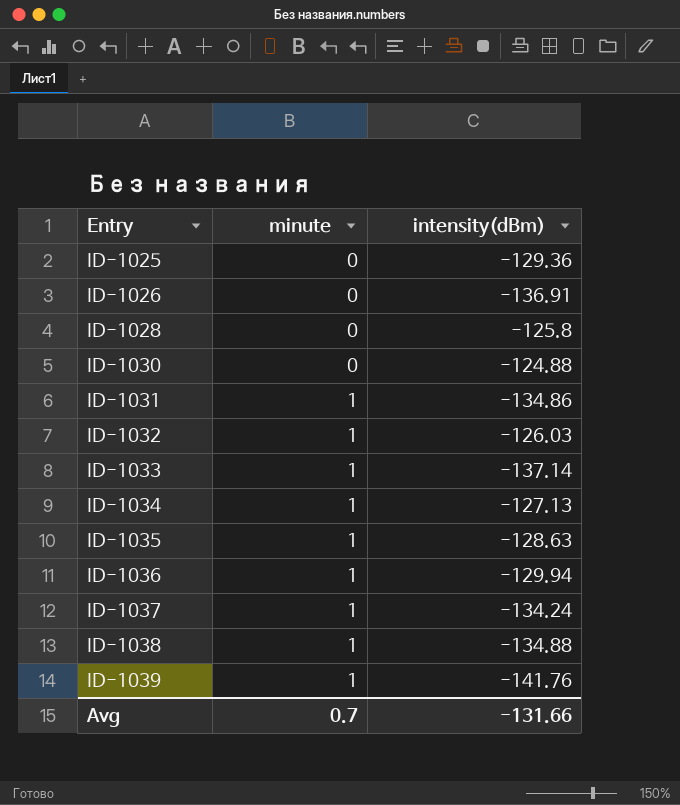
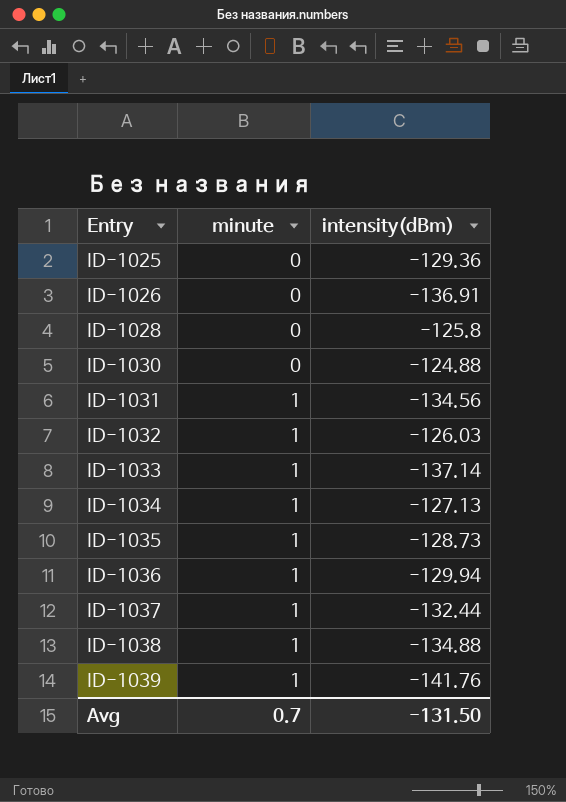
ID-1031 | intensity(dBm): -134.86 -> -134.56
ID-1035 | intensity(dBm): -128.63 -> -128.73
ID-1037 | intensity(dBm): -134.24 -> -132.44
Avg | intensity(dBm): -131.66 -> -131.50

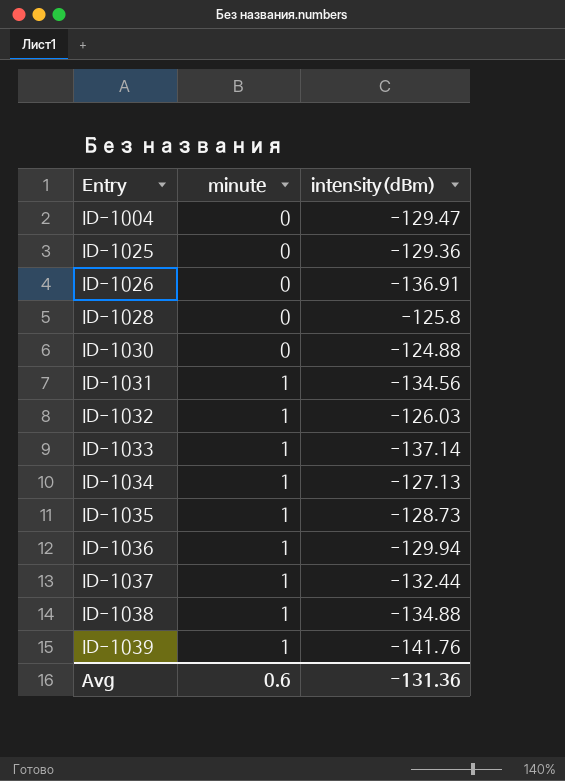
row ID-1004: none -> 0 | -129.47
Avg | minute: 0.7 -> 0.6
Avg | intensity(dBm): -131.50 -> -131.36

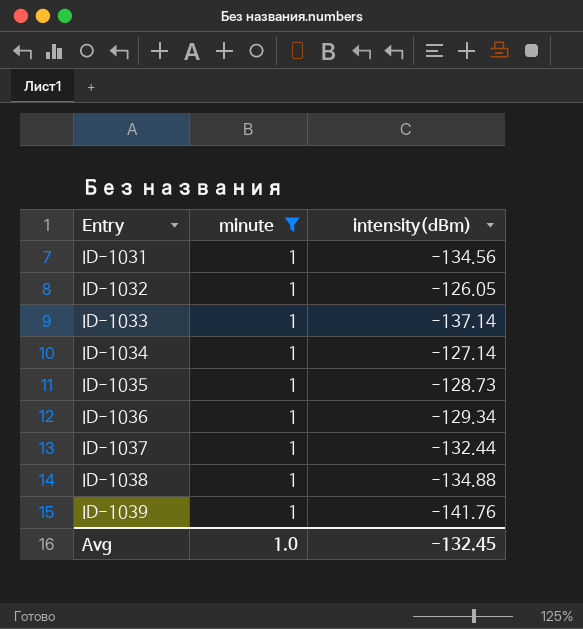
filter: none -> minute = 1
ID-1032 | intensity(dBm): -126.03 -> -126.05
ID-1034 | intensity(dBm): -127.13 -> -127.14
ID-1036 | intensity(dBm): -129.94 -> -129.34
Avg | minute: 0.6 -> 1.0
Avg | intensity(dBm): -131.36 -> -132.45

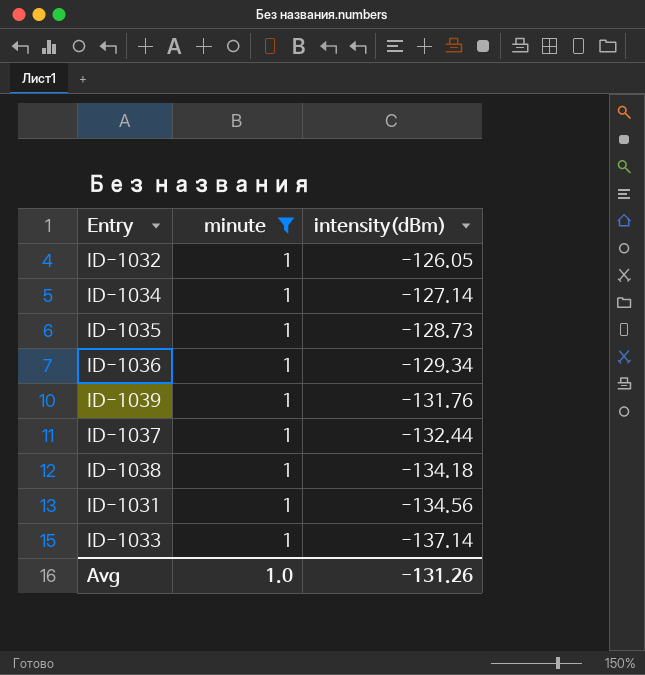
row order: Entry ascending -> intensity(dBm) descending
ID-1039 | intensity(dBm): -141.76 -> -131.76
ID-1038 | intensity(dBm): -134.88 -> -134.18
Avg | intensity(dBm): -132.45 -> -131.26

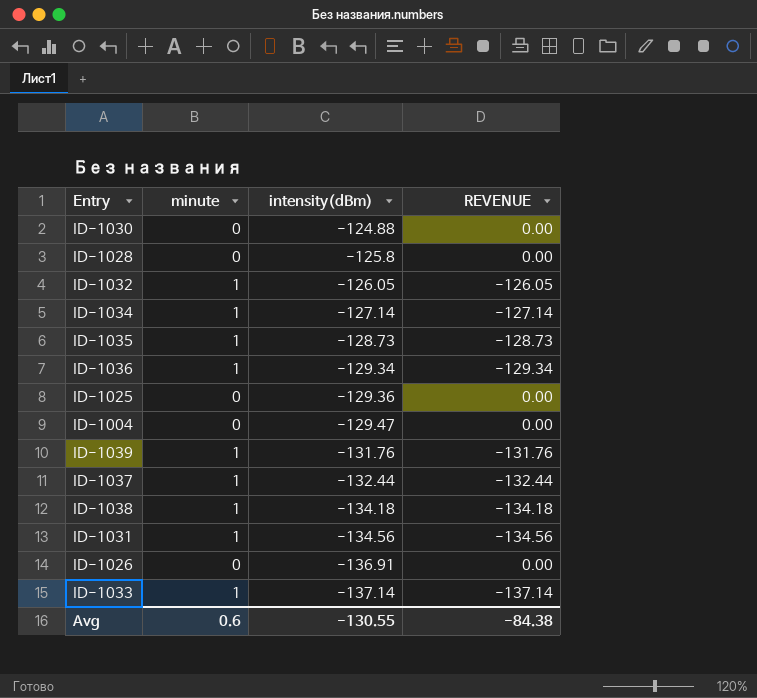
filter: minute = 1 -> none
column REVENUE | formula: none -> [minute] * [intensity(dBm)]
Avg | minute: 1.0 -> 0.6
Avg | intensity(dBm): -131.26 -> -130.55

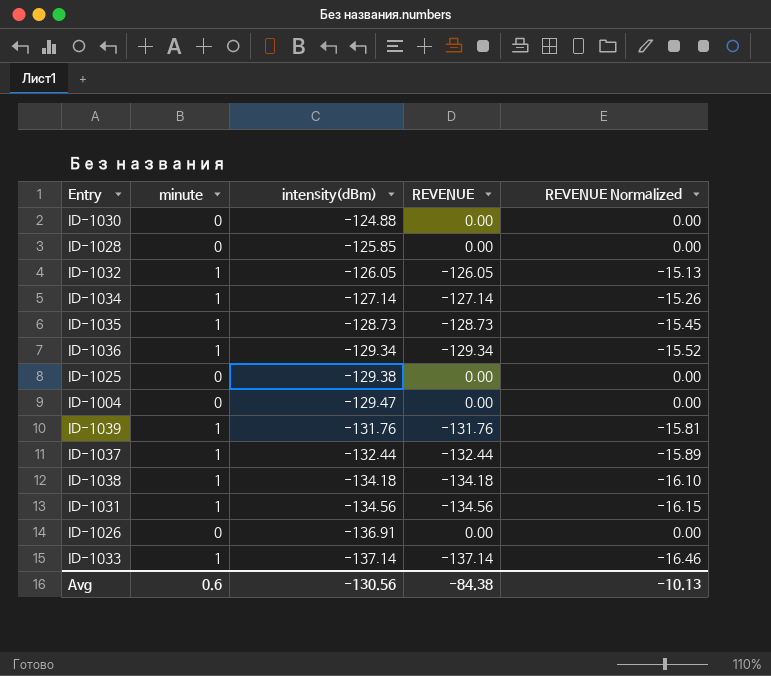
column REVENUE Normalized | formula: none -> [REVENUE] * 0.12
ID-1028 | intensity(dBm): -125.8 -> -125.85
ID-1025 | intensity(dBm): -129.36 -> -129.38
Avg | intensity(dBm): -130.55 -> -130.56

